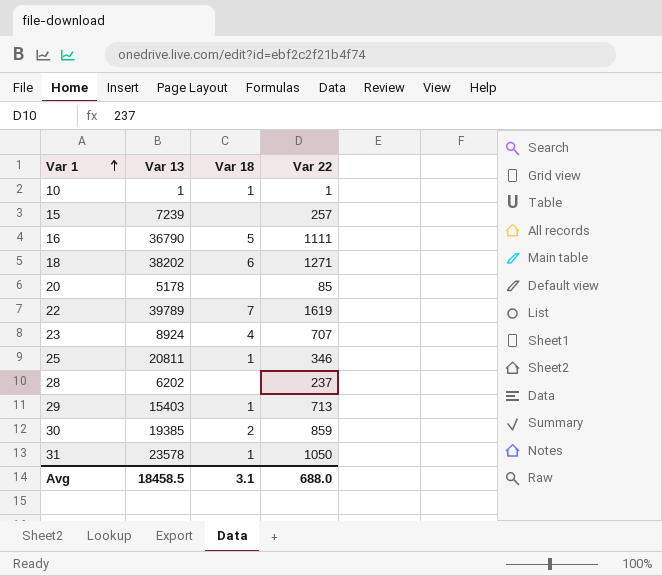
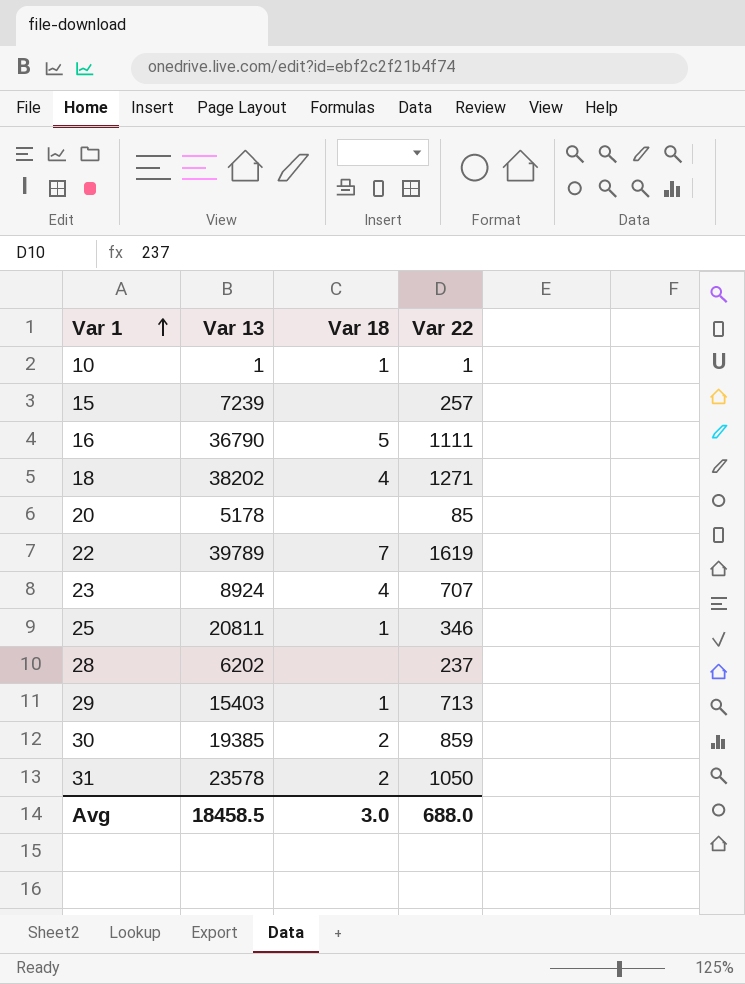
18 | Var 18: 6 -> 4
31 | Var 18: 1 -> 2
Avg | Var 18: 3.1 -> 3.0

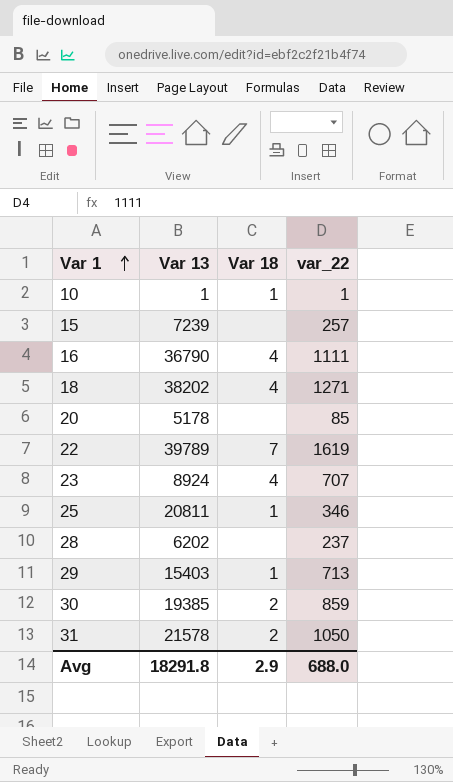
column name: Var 22 -> var_22
16 | Var 18: 5 -> 4
31 | Var 13: 23578 -> 21578
Avg | Var 13: 18458.5 -> 18291.8
Avg | Var 18: 3.0 -> 2.9

